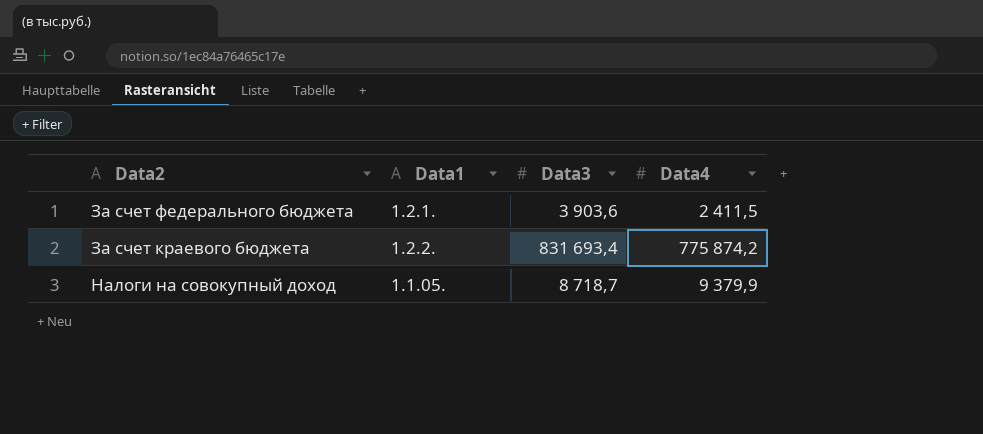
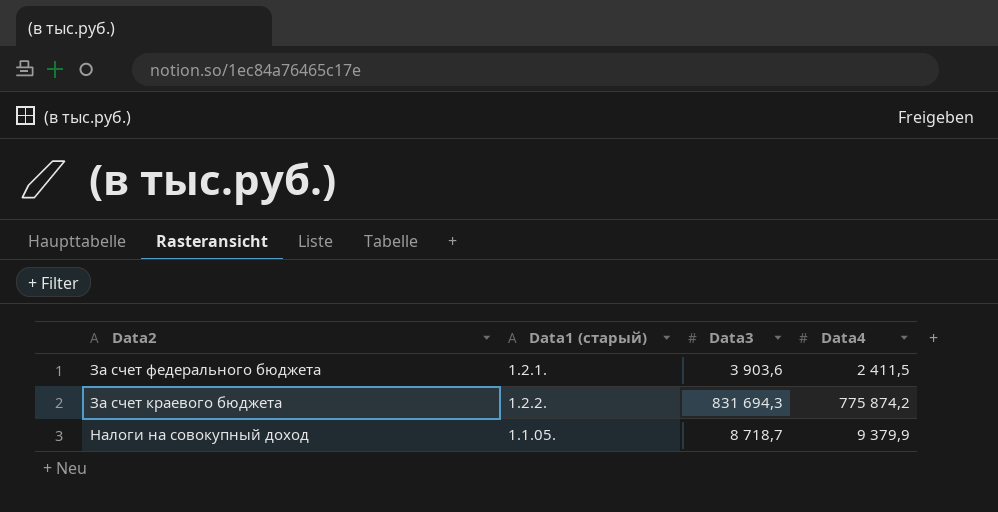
column name: Data1 -> Data1 (старый)
За счет краевого бюджета | Data3: 831 693,4 -> 831 694,3

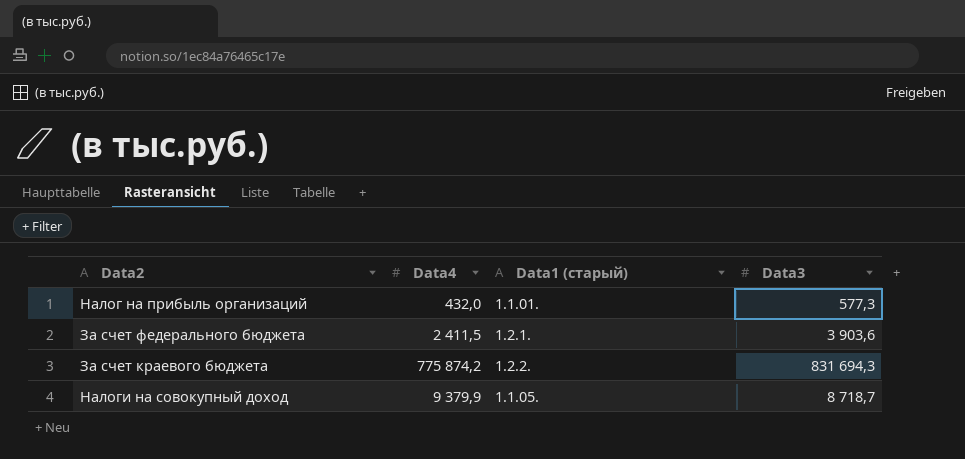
column Data4 | position: 4 -> 2
row Налог на прибыль организаций: none -> 432,0 | 1.1.01. | 577,3

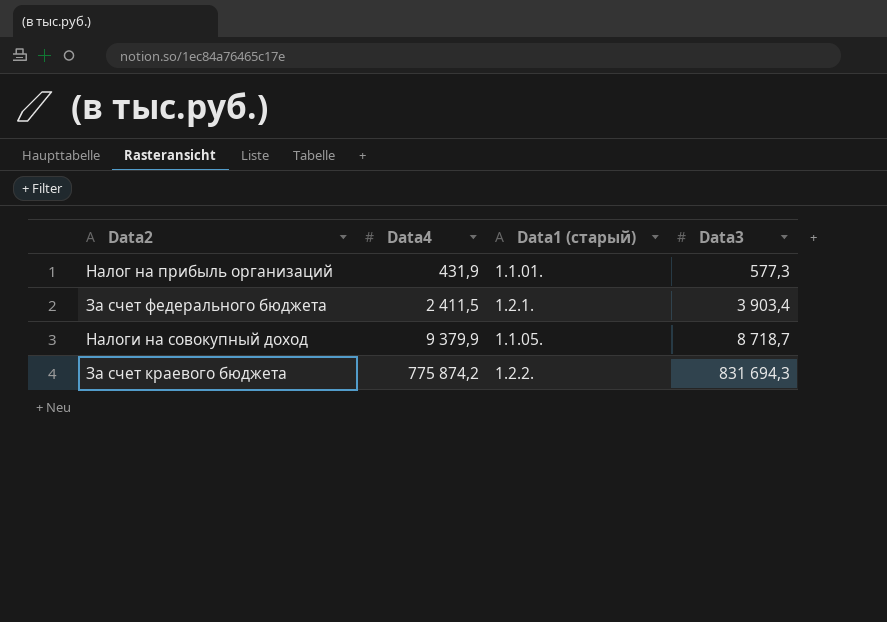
row order: none -> Data4 ascending
Налог на прибыль организаций | Data4: 432,0 -> 431,9
За счет федерального бюджета | Data3: 3 903,6 -> 3 903,4

